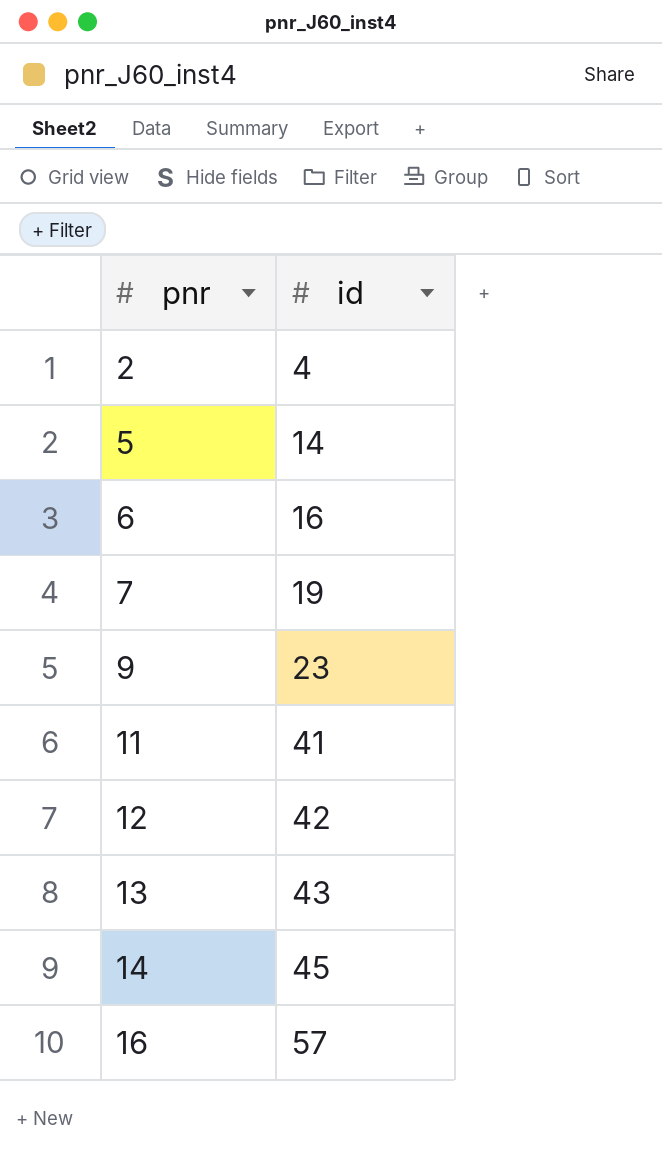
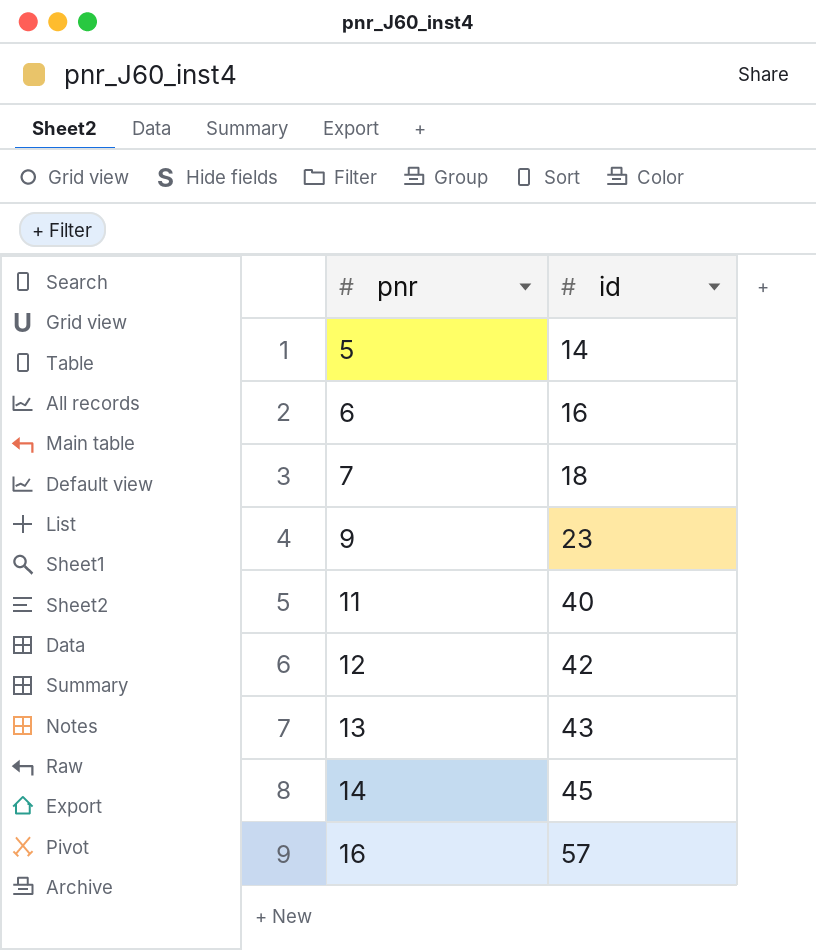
row 2: 4 -> none
7 | id: 19 -> 18
11 | id: 41 -> 40

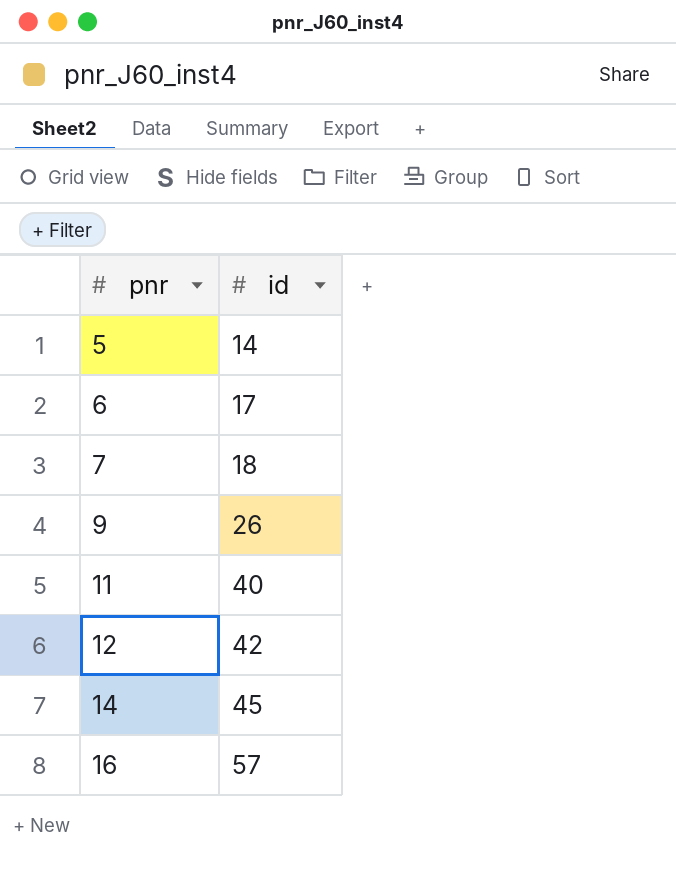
row 13: 43 -> none
6 | id: 16 -> 17
9 | id: 23 -> 26

